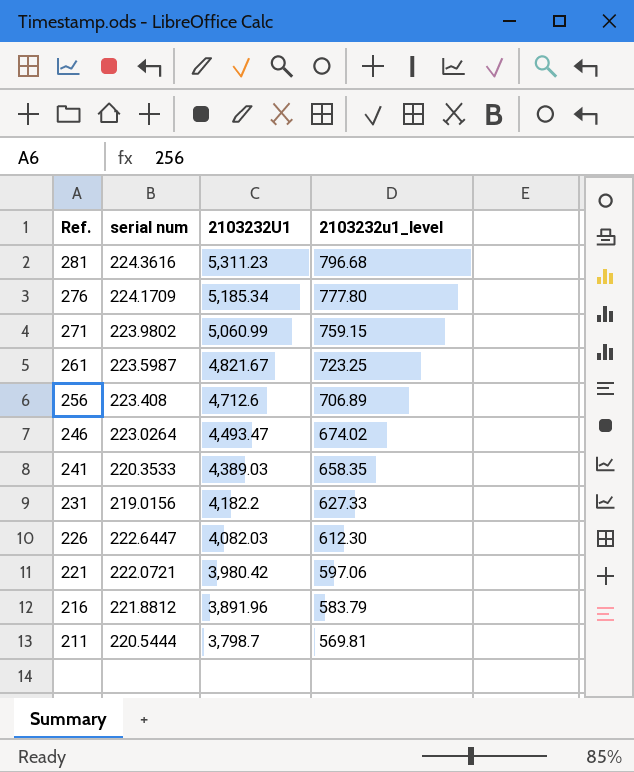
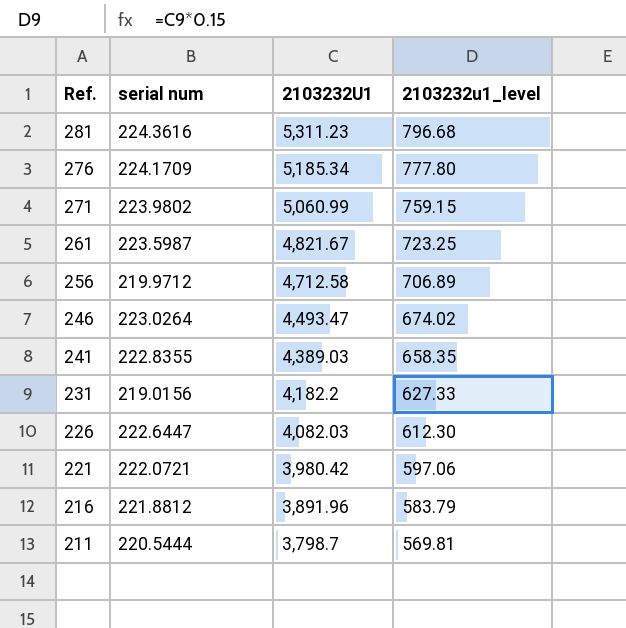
256 | serial num: 223.408 -> 219.9712
256 | 2103232U1: 4,712.6 -> 4,712.58
241 | serial num: 220.3533 -> 222.8355

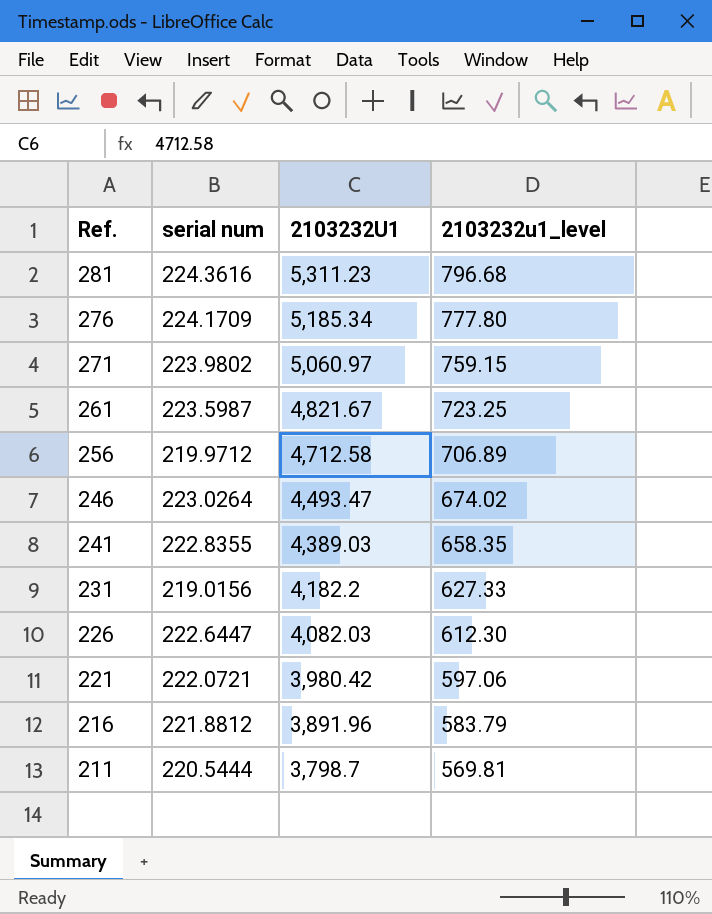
271 | 2103232U1: 5,060.99 -> 5,060.97

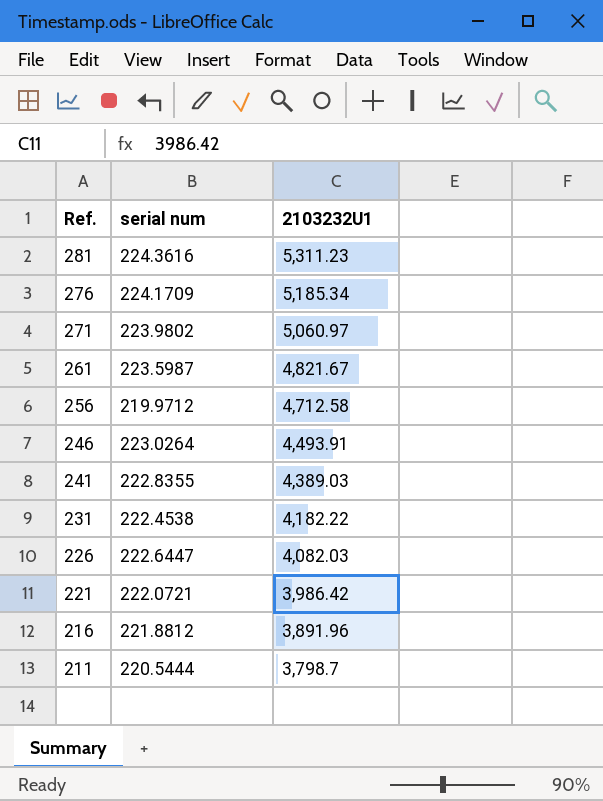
column 2103232u1_level | formula: [2103232U1] * 0.15 -> none
246 | 2103232U1: 4,493.47 -> 4,493.91
231 | serial num: 219.0156 -> 222.4538
231 | 2103232U1: 4,182.2 -> 4,182.22
221 | 2103232U1: 3,980.42 -> 3,986.42

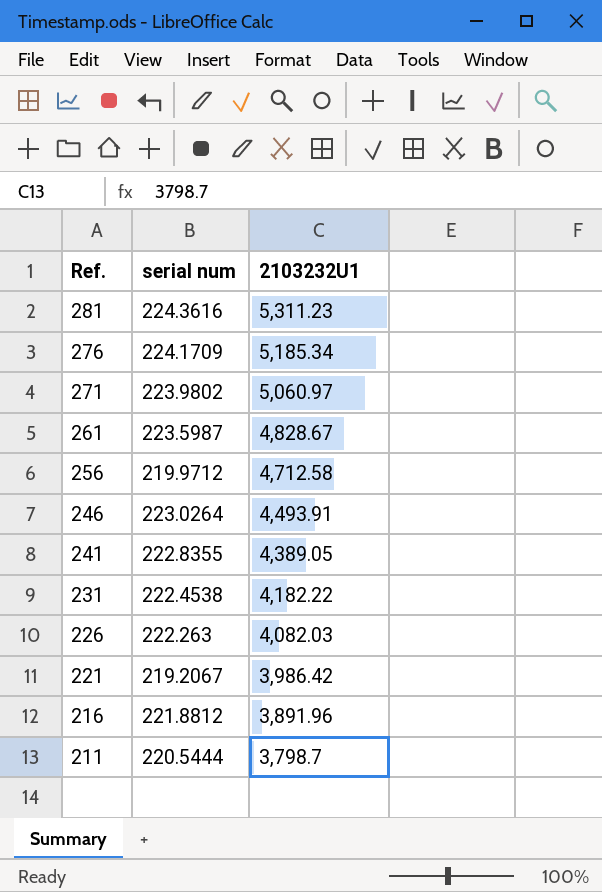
261 | 2103232U1: 4,821.67 -> 4,828.67
241 | 2103232U1: 4,389.03 -> 4,389.05
226 | serial num: 222.6447 -> 222.263
221 | serial num: 222.0721 -> 219.2067

